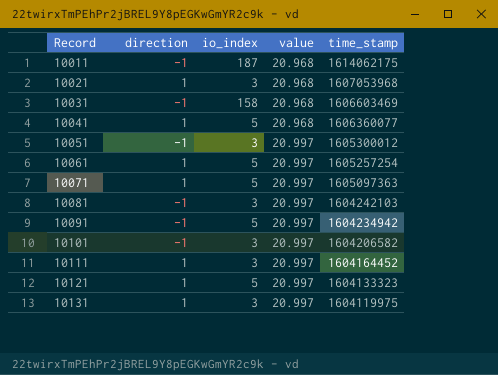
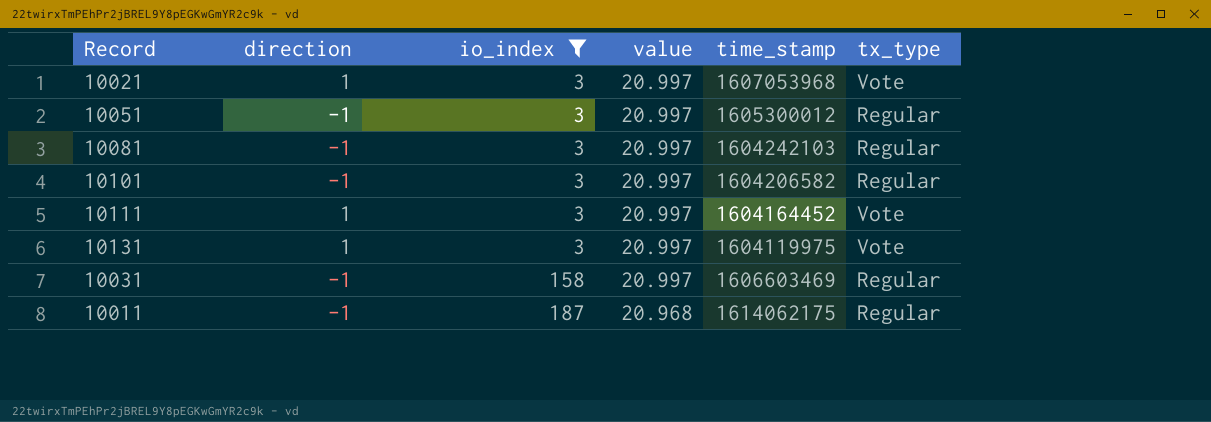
filter: none -> io_index != 5
row order: Record ascending -> io_index ascending
column tx_type | position: none -> 6
10021 | value: 20.968 -> 20.997
10031 | value: 20.968 -> 20.997

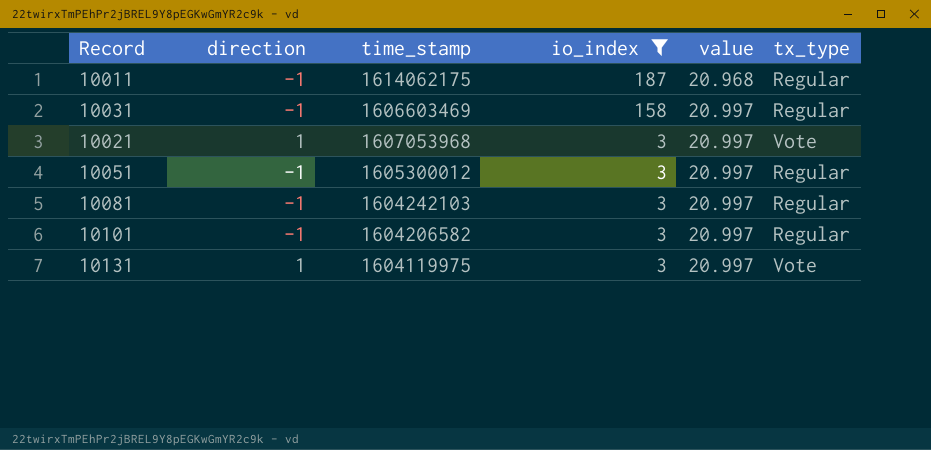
row order: io_index ascending -> io_index descending
column time_stamp | position: 5 -> 3
row 10111: 1 | 3 | 20.997 | 1604164452 | Vote -> none

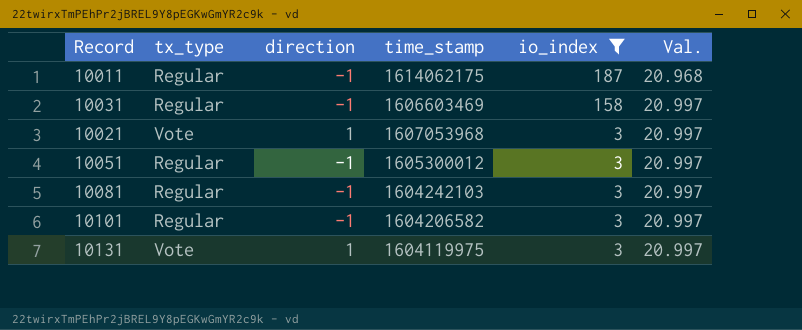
column tx_type | position: 6 -> 2
column name: value -> Val.

